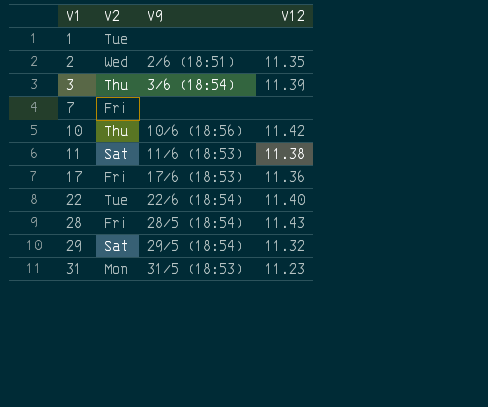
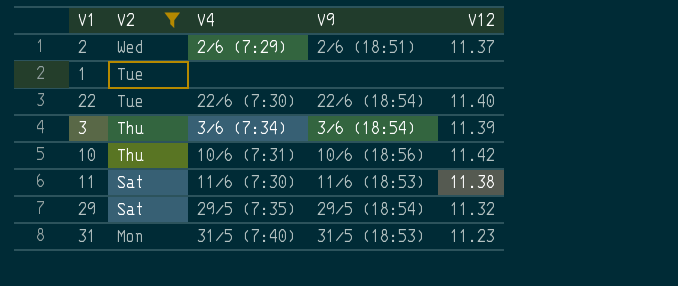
filter: none -> V2 != Fri
row order: V1 ascending -> V2 descending
column V4 | position: none -> 3
2 | V12: 11.35 -> 11.37

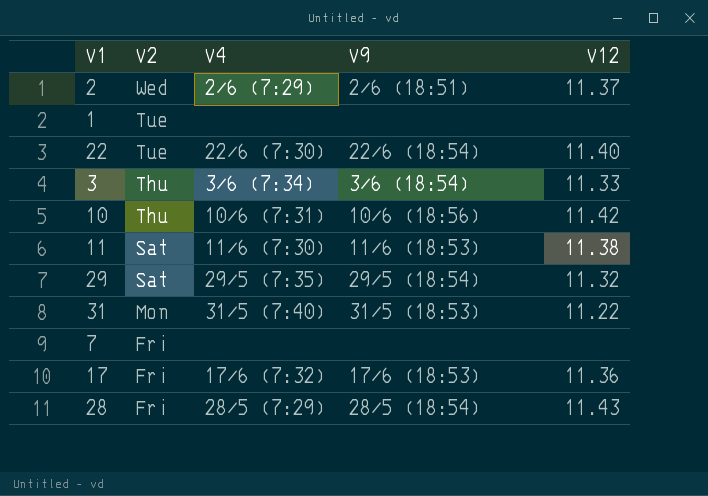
filter: V2 != Fri -> none
3 | V12: 11.39 -> 11.33
31 | V12: 11.23 -> 11.22

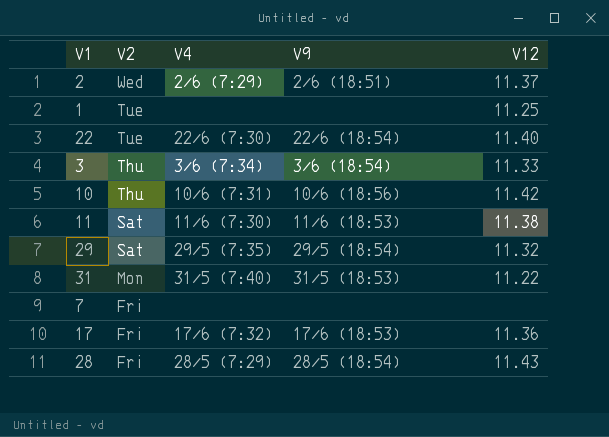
1 | V12: none -> 11.25

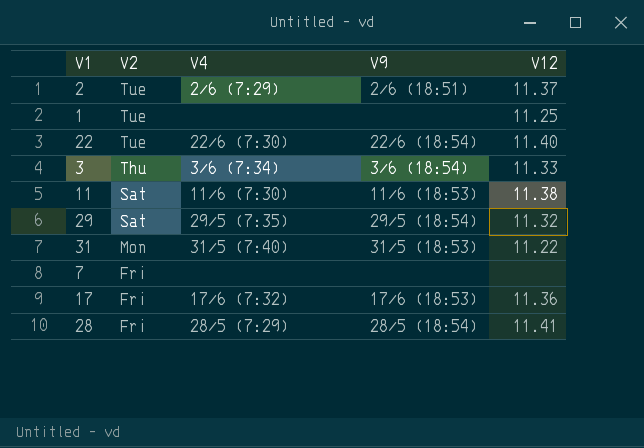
row 10: Thu | 10/6 (7:31) | 10/6 (18:56) | 11.42 -> none
2 | V2: Wed -> Tue
28 | V12: 11.43 -> 11.41

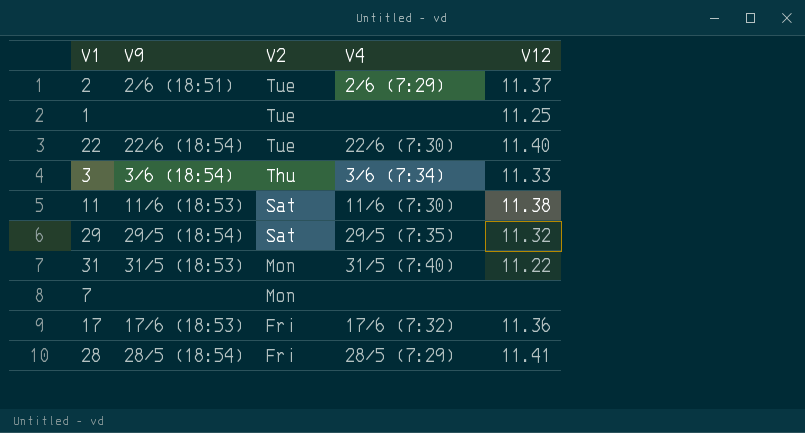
column V9 | position: 4 -> 2
7 | V2: Fri -> Mon

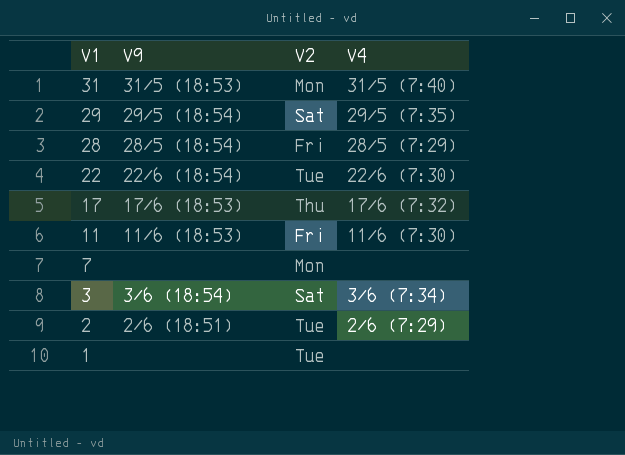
row order: V2 descending -> V1 descending
column V12 | position: 5 -> none
17 | V2: Fri -> Thu
11 | V2: Sat -> Fri
3 | V2: Thu -> Sat

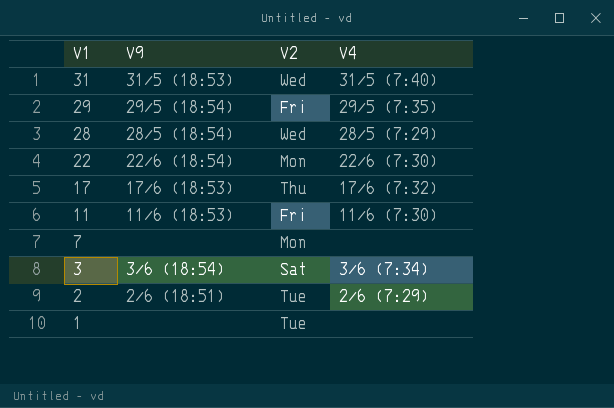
31 | V2: Mon -> Wed
29 | V2: Sat -> Fri
28 | V2: Fri -> Wed
22 | V2: Tue -> Mon

